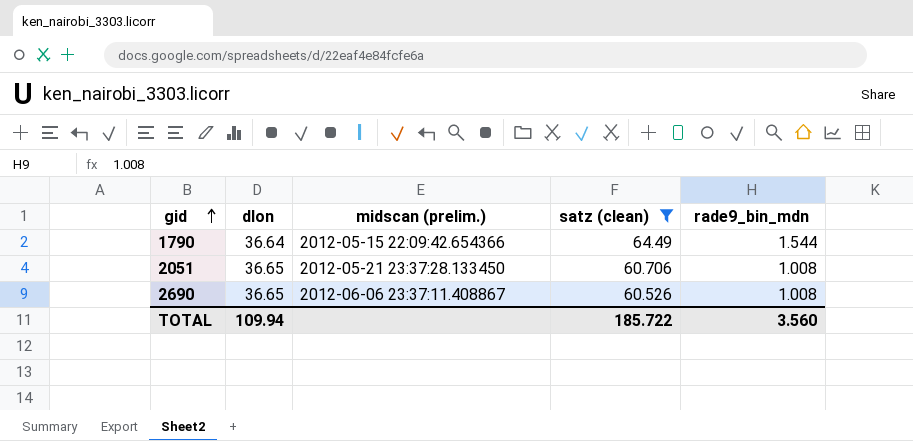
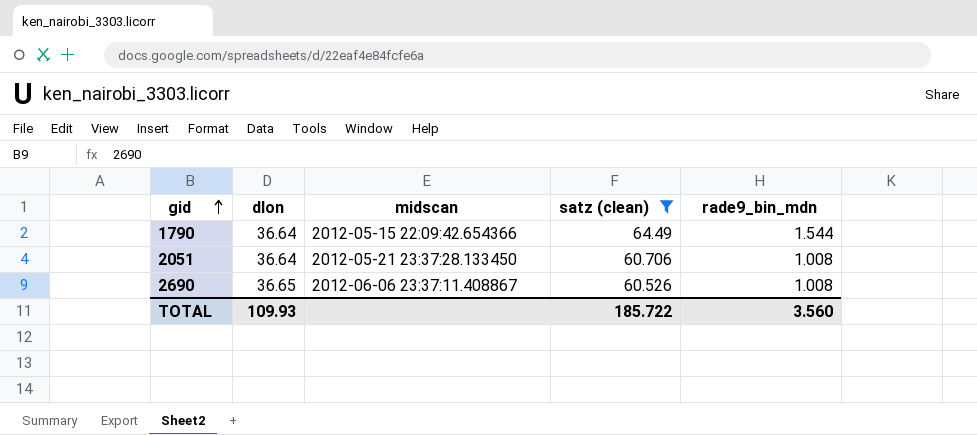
column name: midscan (prelim.) -> midscan
2051 | dlon: 36.65 -> 36.64
TOTAL | dlon: 109.94 -> 109.93

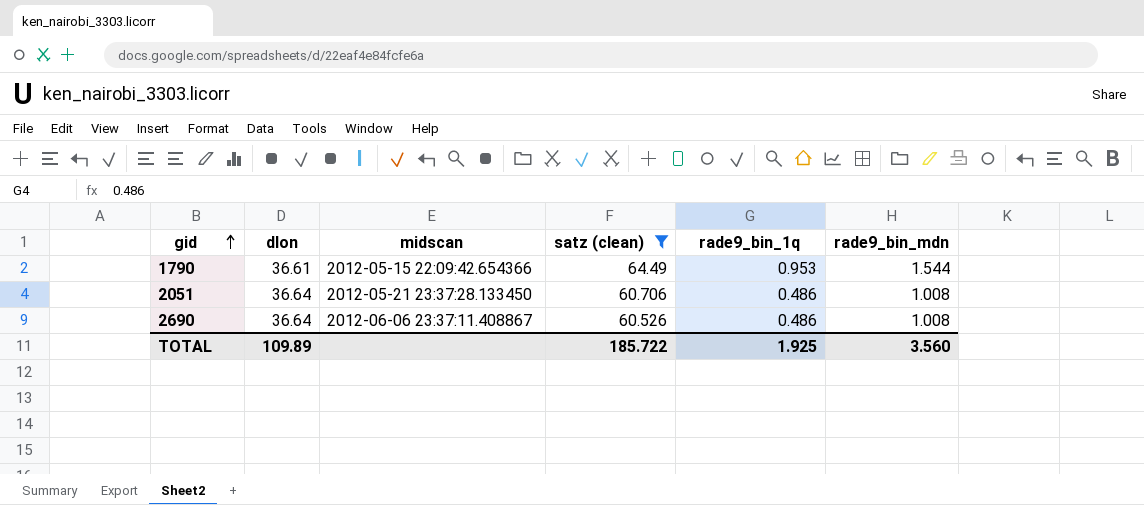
column rade9_bin_1q | position: none -> 5
1790 | dlon: 36.64 -> 36.61
2690 | dlon: 36.65 -> 36.64
TOTAL | dlon: 109.93 -> 109.89

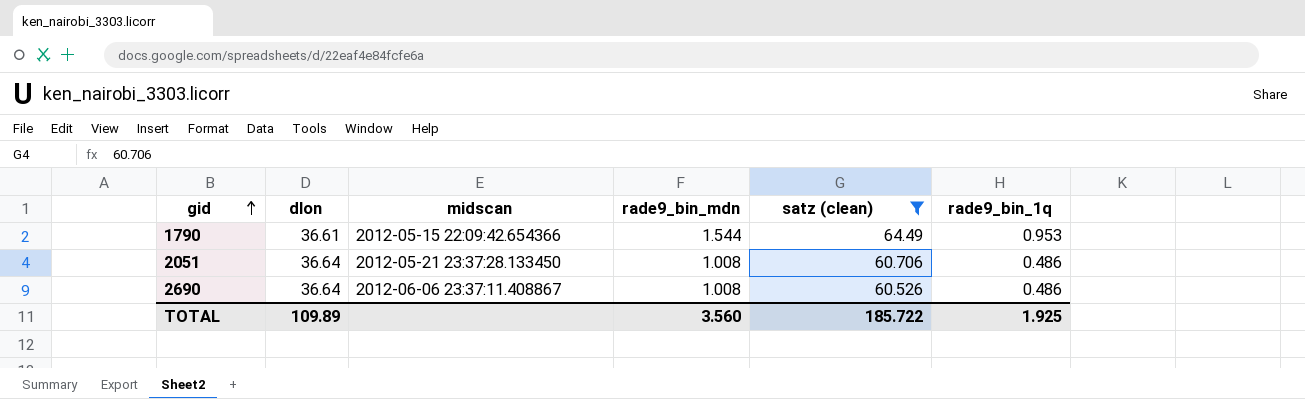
column rade9_bin_mdn | position: 6 -> 4

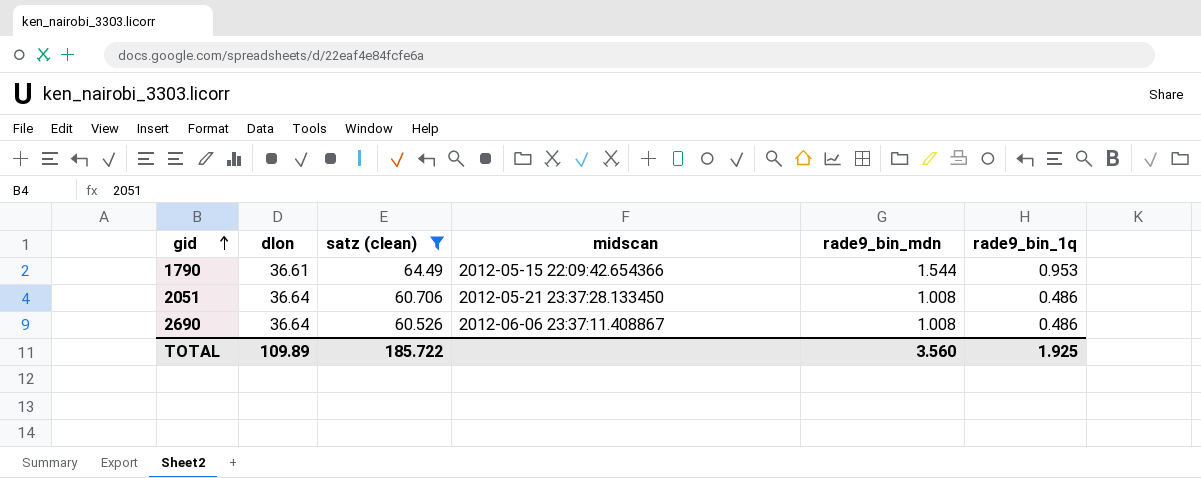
column satz (clean) | position: 5 -> 3

